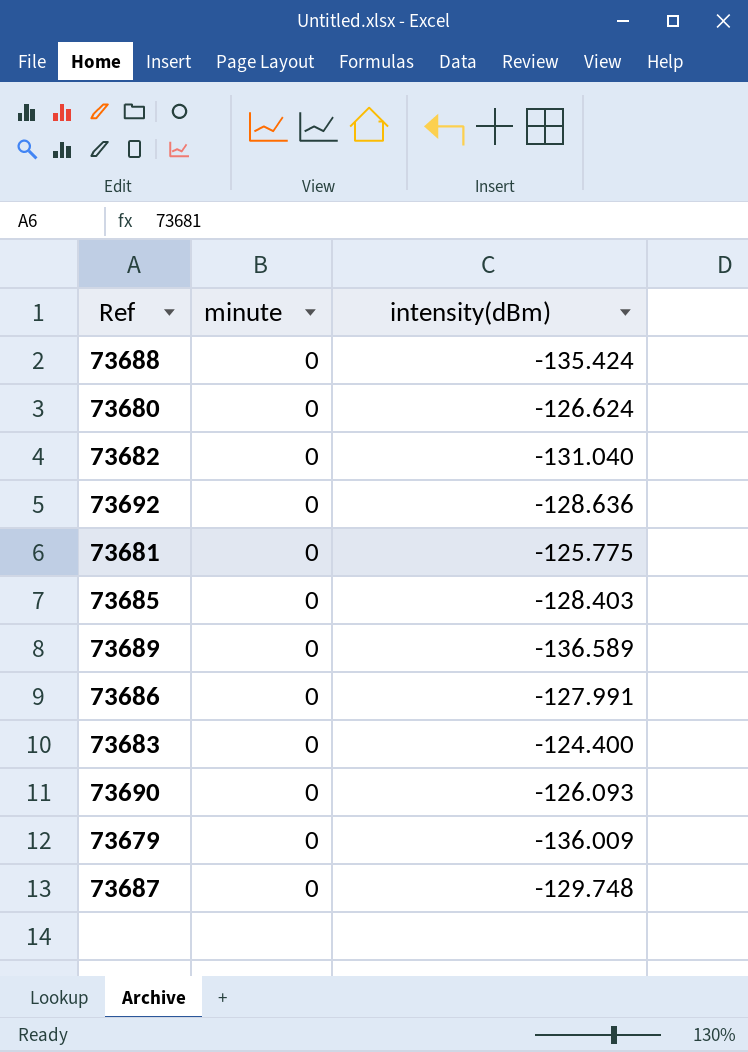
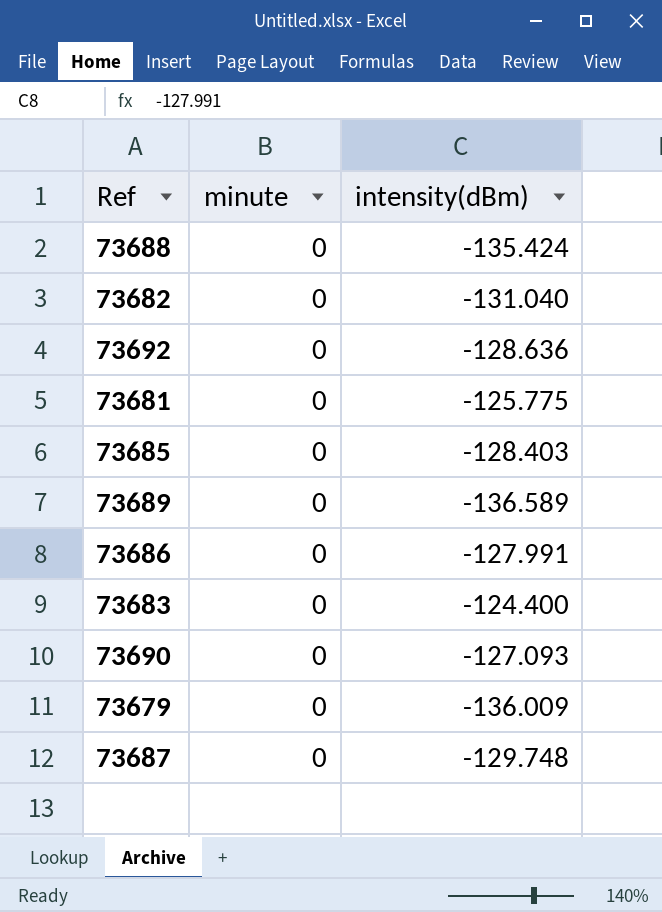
row 73680: 0 | -126.624 -> none
73690 | intensity(dBm): -126.093 -> -127.093

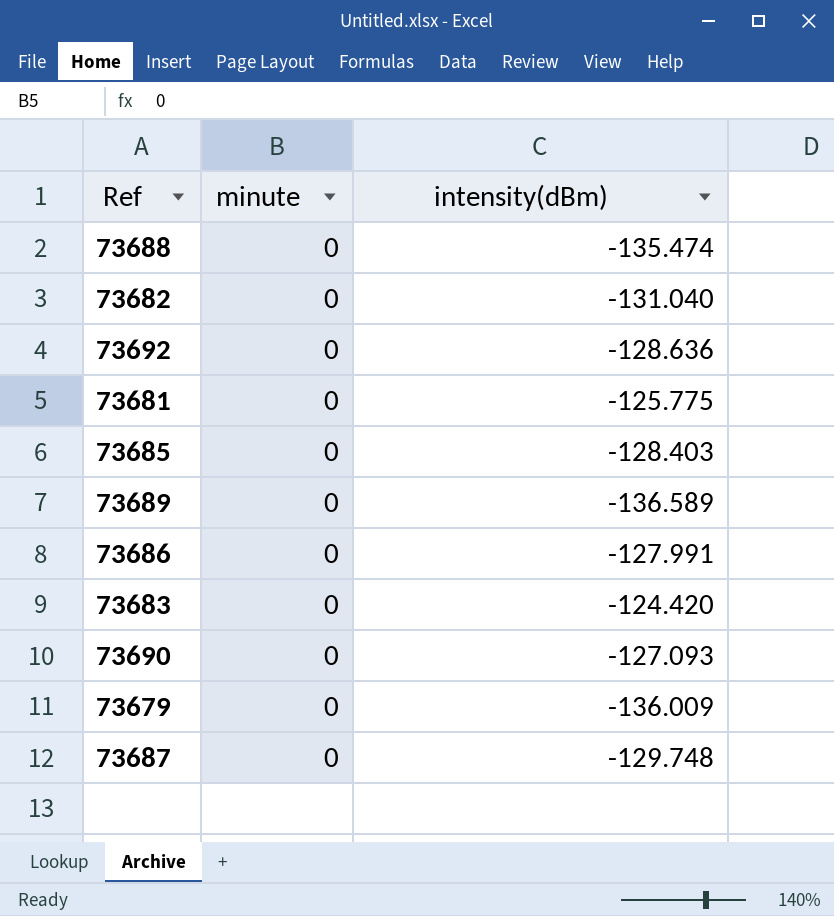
73688 | intensity(dBm): -135.424 -> -135.474
73683 | intensity(dBm): -124.400 -> -124.420

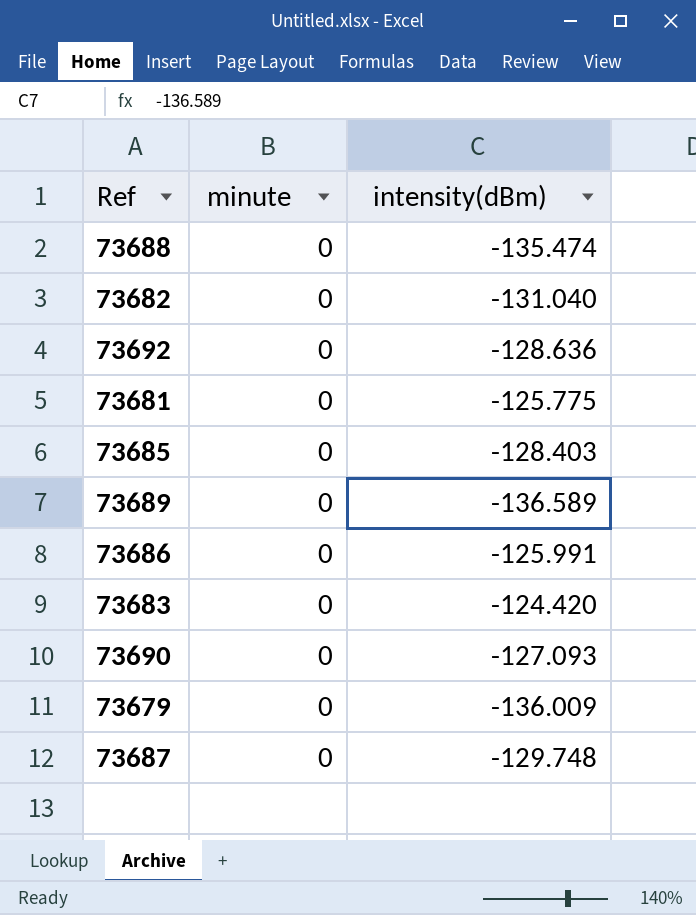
73686 | intensity(dBm): -127.991 -> -125.991

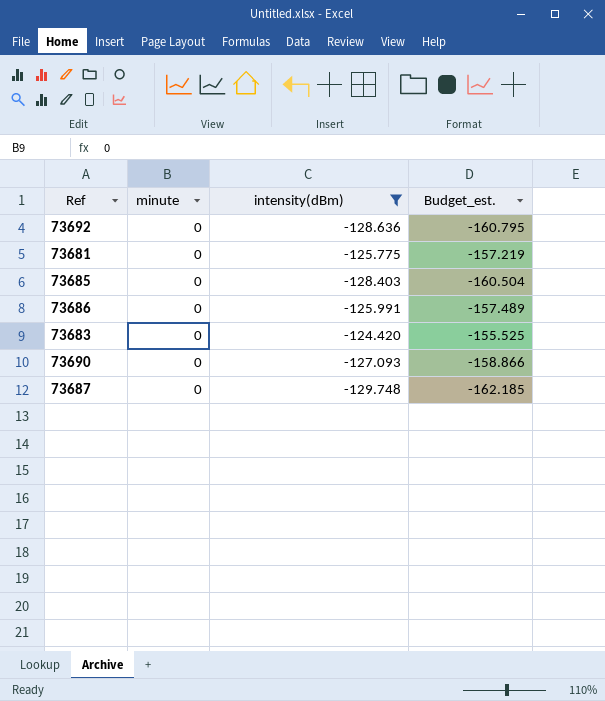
filter: none -> intensity(dBm) >= -129.748
column Budget_est. | formula: none -> [intensity(dBm)] * 1.25

